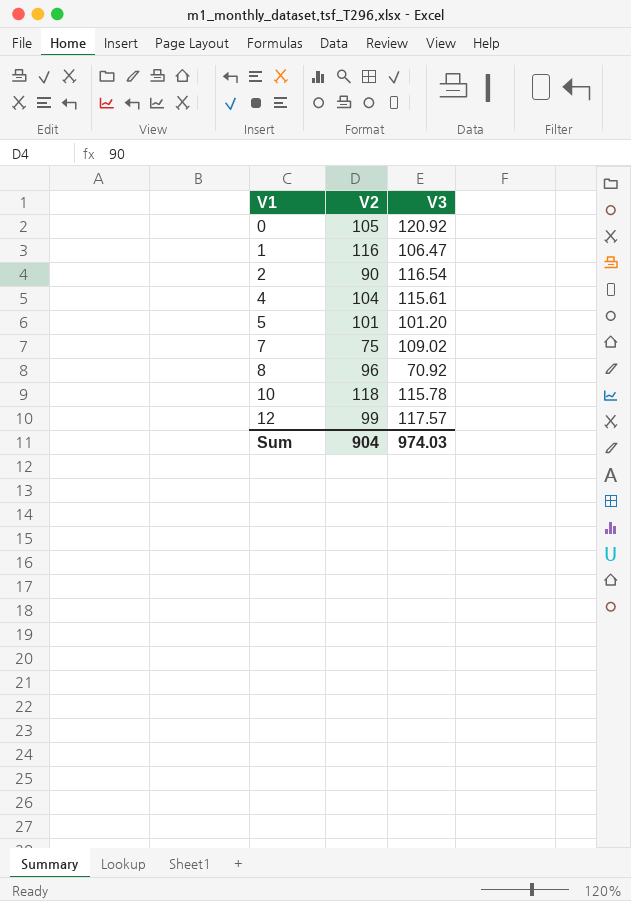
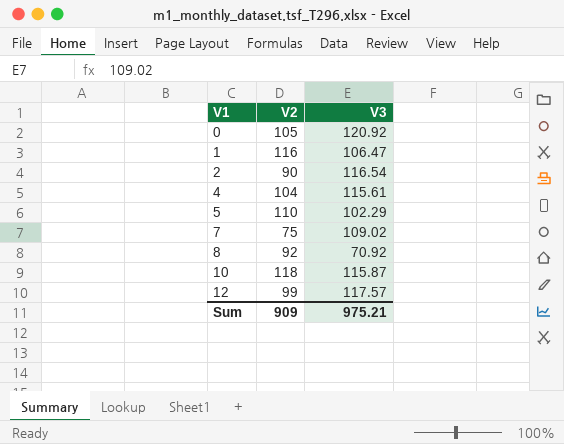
5 | V2: 101 -> 110
5 | V3: 101.20 -> 102.29
8 | V2: 96 -> 92
10 | V3: 115.78 -> 115.87
Sum | V2: 904 -> 909
Sum | V3: 974.03 -> 975.21

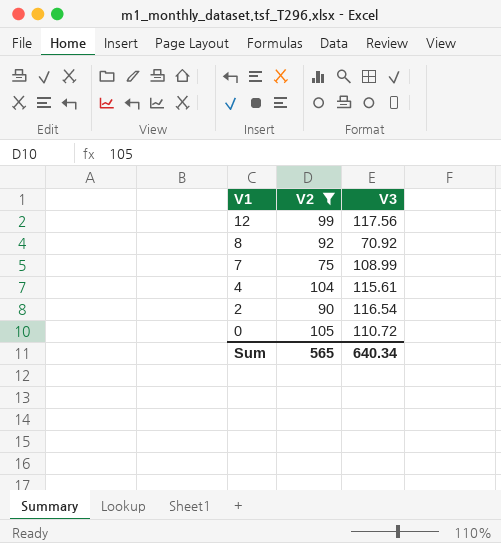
filter: none -> V2 <= 105
row order: V1 ascending -> V1 descending
12 | V3: 117.57 -> 117.56
7 | V3: 109.02 -> 108.99
0 | V3: 120.92 -> 110.72
Sum | V2: 909 -> 565
Sum | V3: 975.21 -> 640.34

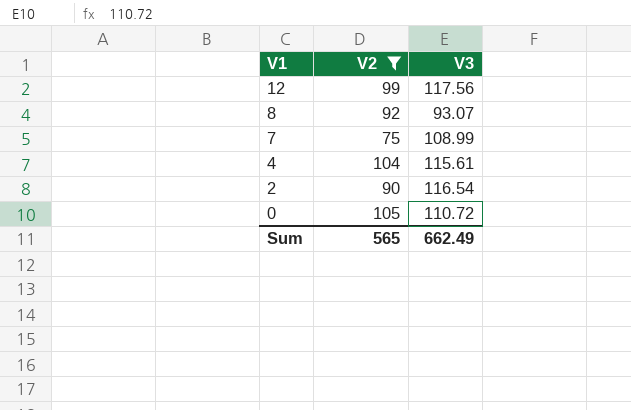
8 | V3: 70.92 -> 93.07
Sum | V3: 640.34 -> 662.49

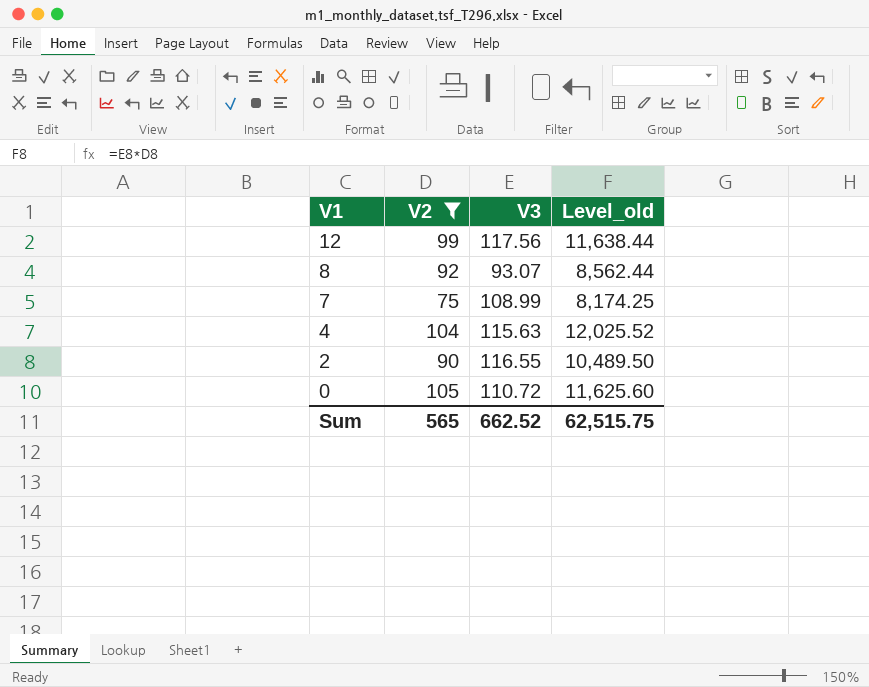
column Level_old | formula: none -> [V2] * [V3]
4 | V3: 115.61 -> 115.63
2 | V3: 116.54 -> 116.55
Sum | V3: 662.49 -> 662.52

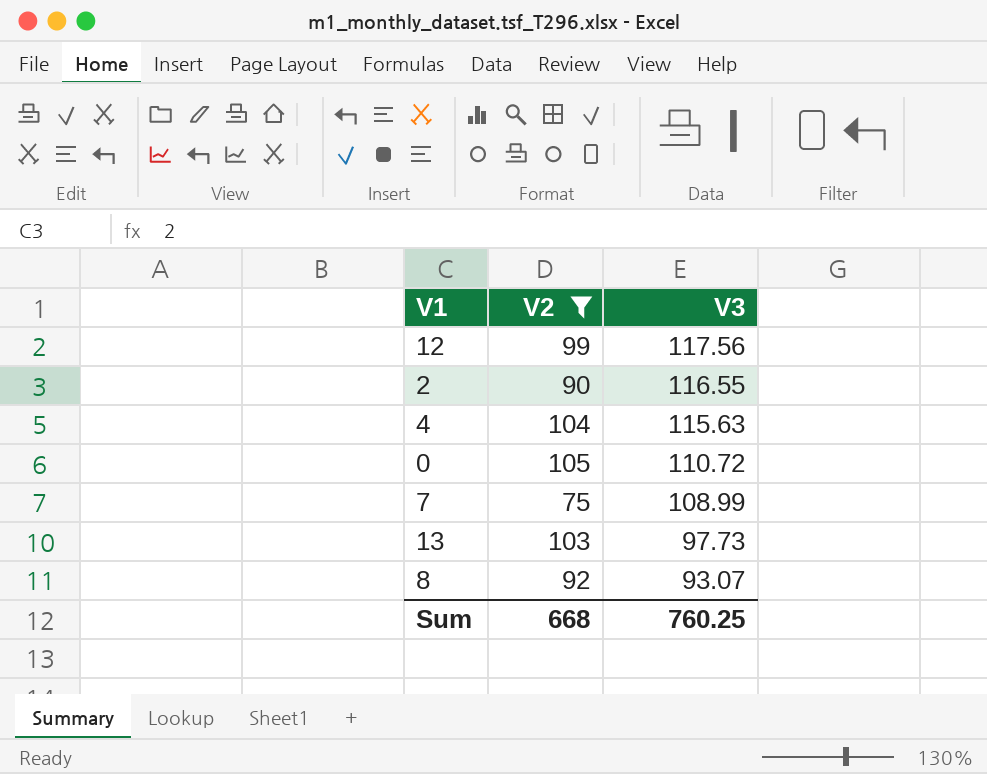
row order: V1 descending -> V3 descending
column Level_old | formula: [V2] * [V3] -> none
row 13: none -> 103 | 97.73
Sum | V2: 565 -> 668
Sum | V3: 662.52 -> 760.25

